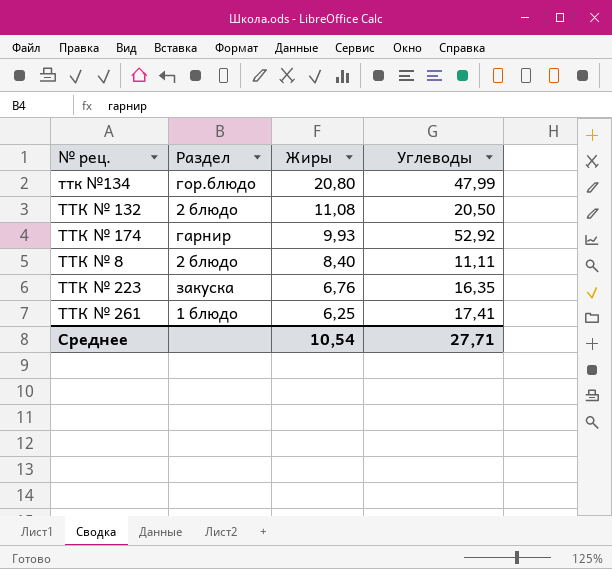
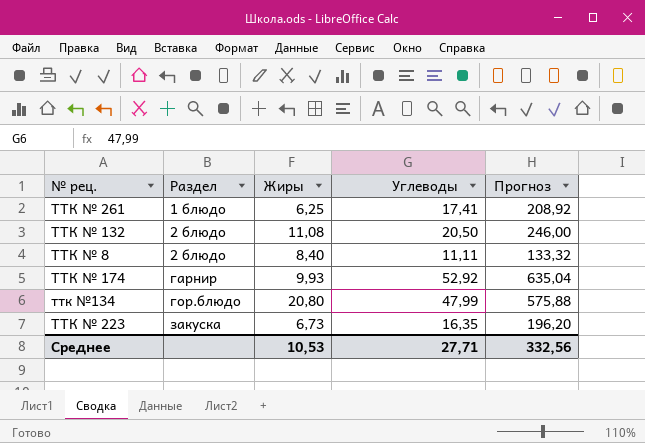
row order: Жиры descending -> Раздел ascending
column Прогноз | formula: none -> [Углеводы] * 12
ТТК № 223 | Жиры: 6,76 -> 6,73
Среднее | Жиры: 10,54 -> 10,53

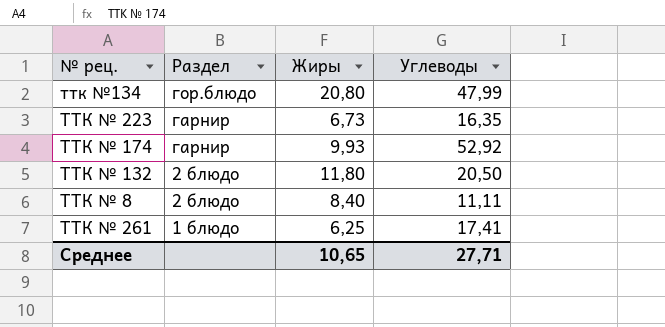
row order: Раздел ascending -> Раздел descending
column Прогноз | formula: [Углеводы] * 12 -> none
ТТК № 223 | Раздел: закуска -> гарнир
ТТК № 132 | Жиры: 11,08 -> 11,80
Среднее | Жиры: 10,53 -> 10,65

